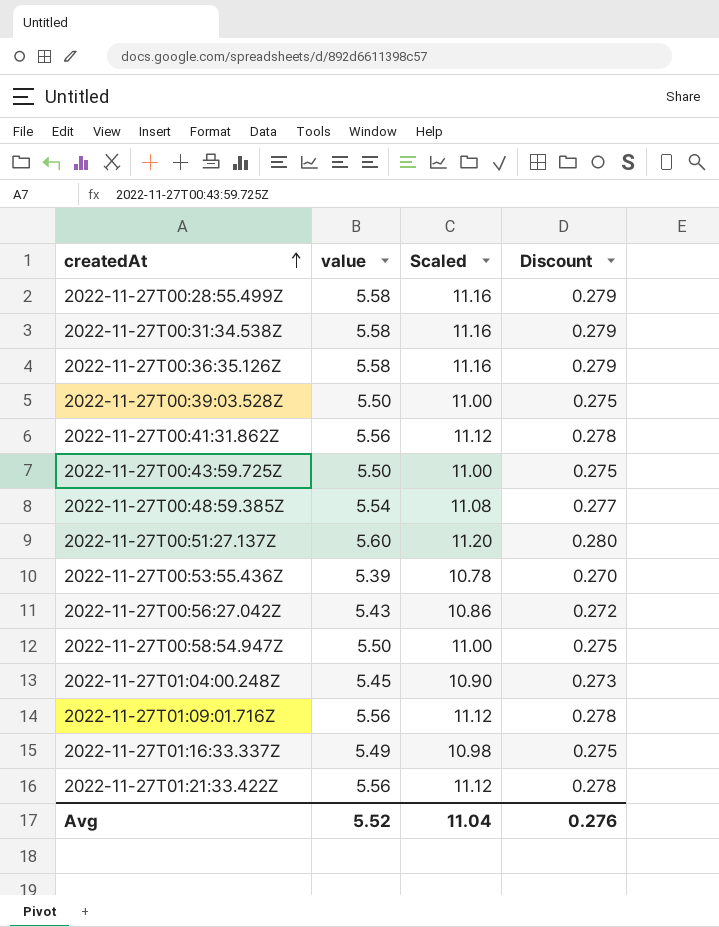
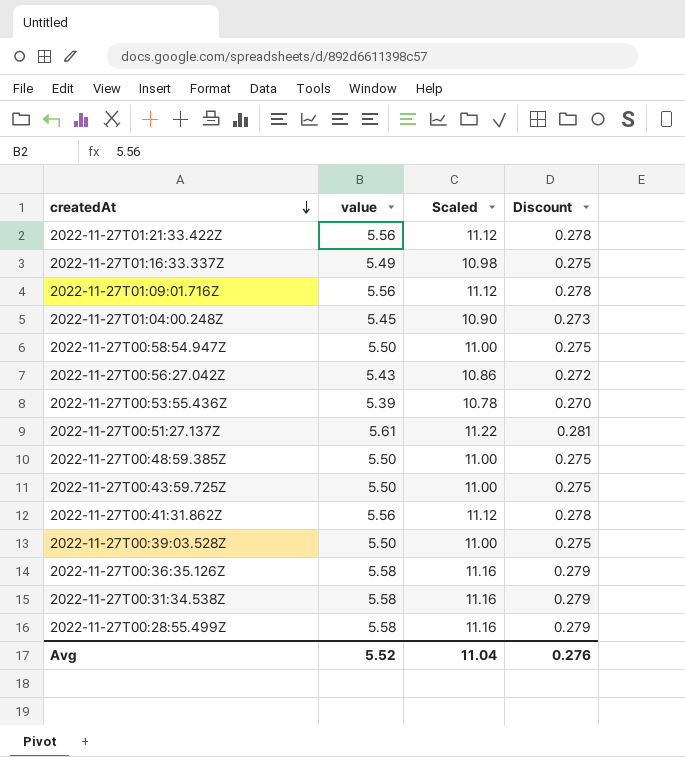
row order: createdAt ascending -> createdAt descending
2022-11-27T00:51:27.137Z | value: 5.60 -> 5.61
2022-11-27T00:51:27.137Z | Scaled: 11.20 -> 11.22
2022-11-27T00:51:27.137Z | Discount: 0.280 -> 0.281
2022-11-27T00:48:59.385Z | value: 5.54 -> 5.50
2022-11-27T00:48:59.385Z | Scaled: 11.08 -> 11.00
2022-11-27T00:48:59.385Z | Discount: 0.277 -> 0.275

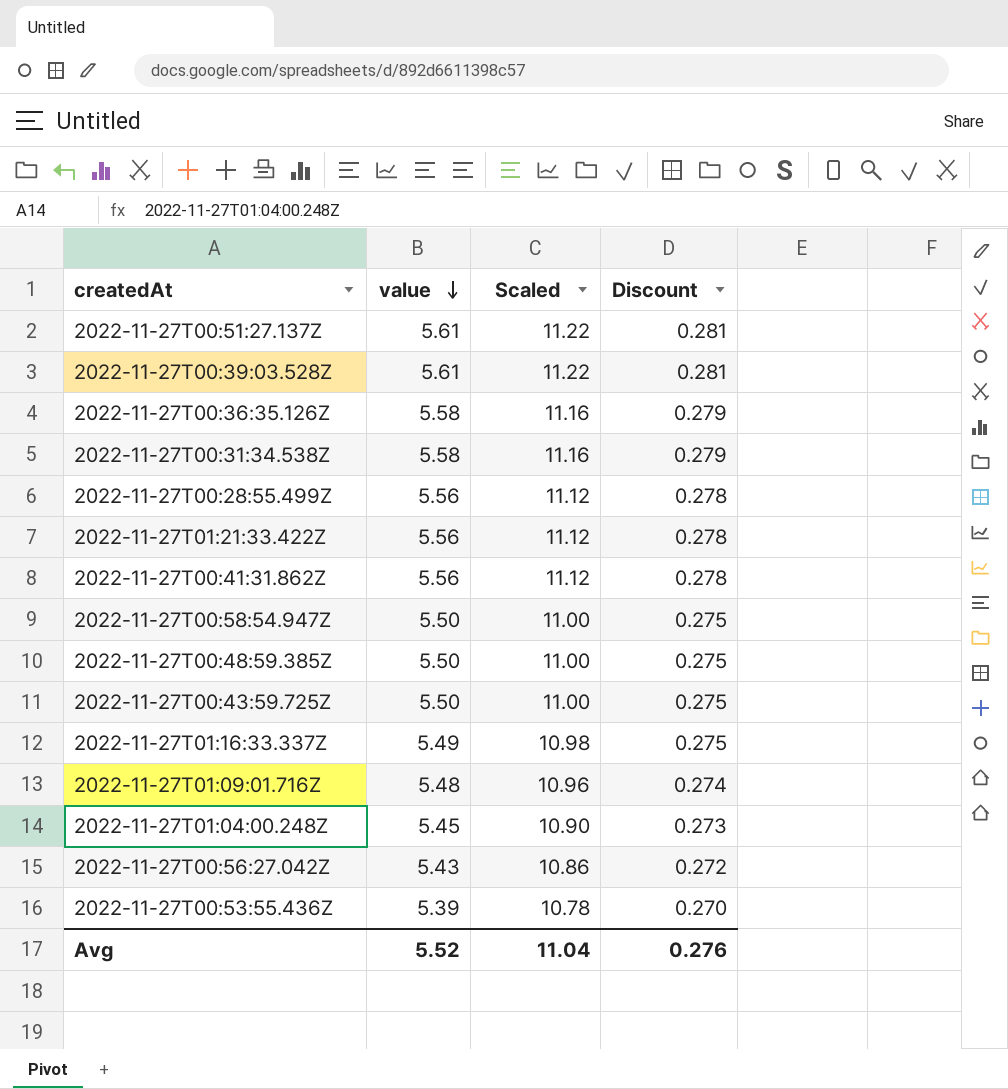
row order: createdAt descending -> value descending
2022-11-27T00:39:03.528Z | value: 5.50 -> 5.61
2022-11-27T00:39:03.528Z | Scaled: 11.00 -> 11.22
2022-11-27T00:39:03.528Z | Discount: 0.275 -> 0.281
2022-11-27T00:28:55.499Z | value: 5.58 -> 5.56
2022-11-27T00:28:55.499Z | Scaled: 11.16 -> 11.12
2022-11-27T00:28:55.499Z | Discount: 0.279 -> 0.278
2022-11-27T01:09:01.716Z | value: 5.56 -> 5.48
2022-11-27T01:09:01.716Z | Scaled: 11.12 -> 10.96
2022-11-27T01:09:01.716Z | Discount: 0.278 -> 0.274

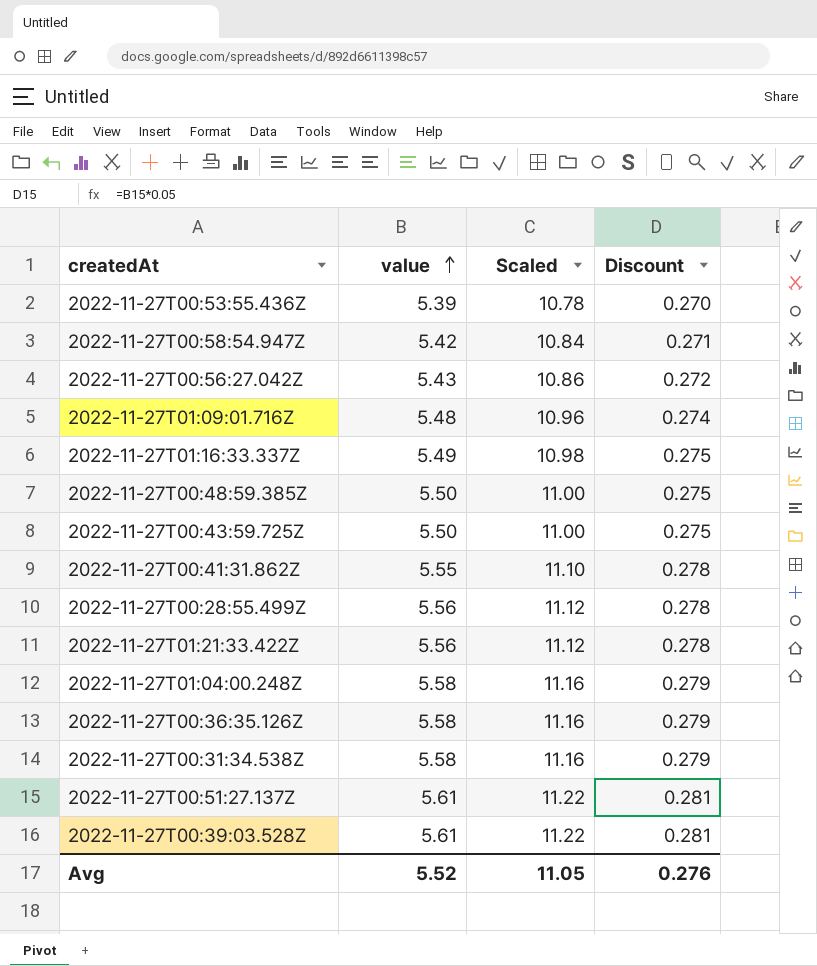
row order: value descending -> value ascending
2022-11-27T00:58:54.947Z | value: 5.50 -> 5.42
2022-11-27T00:58:54.947Z | Scaled: 11.00 -> 10.84
2022-11-27T00:58:54.947Z | Discount: 0.275 -> 0.271
2022-11-27T00:41:31.862Z | value: 5.56 -> 5.55
2022-11-27T00:41:31.862Z | Scaled: 11.12 -> 11.10
2022-11-27T01:04:00.248Z | value: 5.45 -> 5.58
2022-11-27T01:04:00.248Z | Scaled: 10.90 -> 11.16
2022-11-27T01:04:00.248Z | Discount: 0.273 -> 0.279
Avg | Scaled: 11.04 -> 11.05

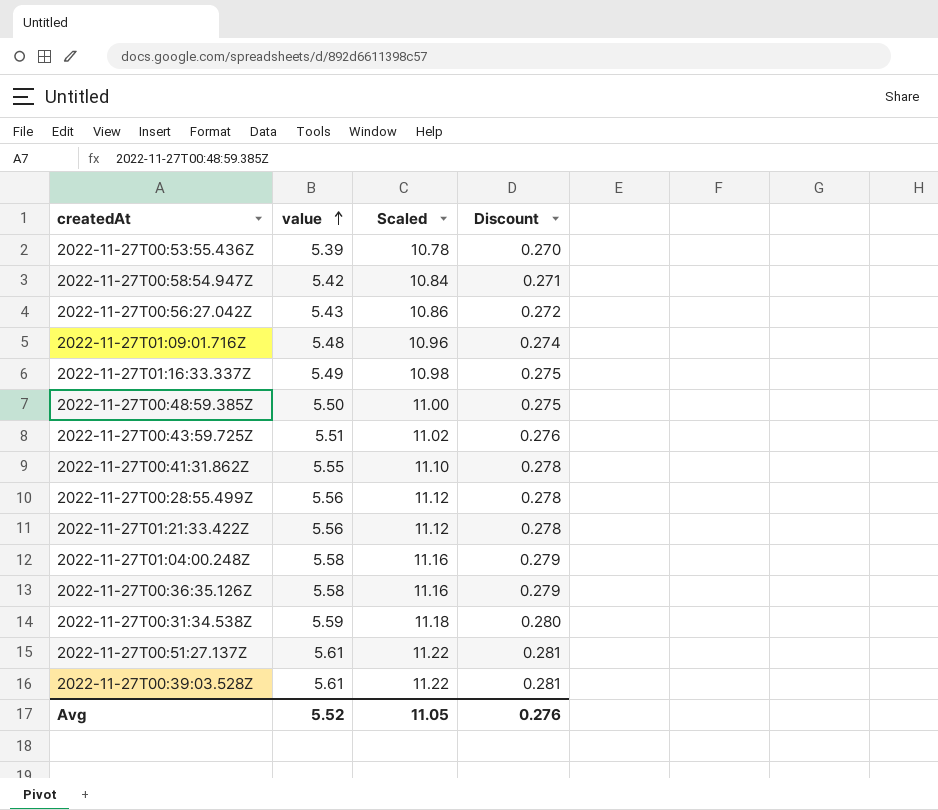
2022-11-27T00:43:59.725Z | value: 5.50 -> 5.51
2022-11-27T00:43:59.725Z | Scaled: 11.00 -> 11.02
2022-11-27T00:43:59.725Z | Discount: 0.275 -> 0.276
2022-11-27T00:31:34.538Z | value: 5.58 -> 5.59
2022-11-27T00:31:34.538Z | Scaled: 11.16 -> 11.18
2022-11-27T00:31:34.538Z | Discount: 0.279 -> 0.280

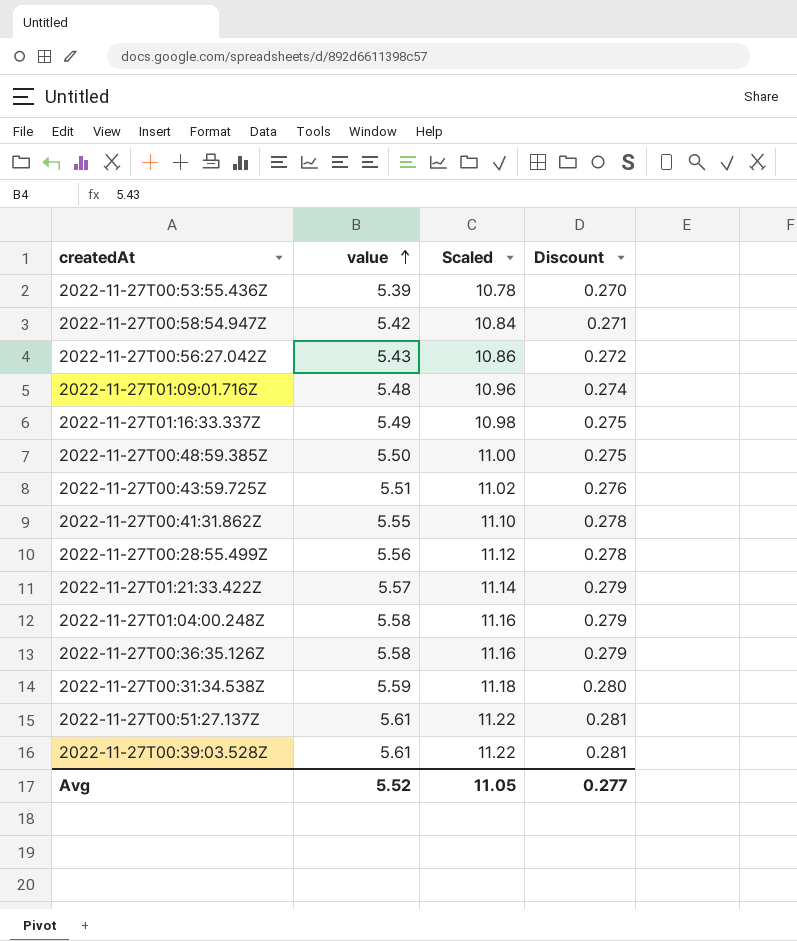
2022-11-27T01:21:33.422Z | value: 5.56 -> 5.57
2022-11-27T01:21:33.422Z | Scaled: 11.12 -> 11.14
2022-11-27T01:21:33.422Z | Discount: 0.278 -> 0.279
Avg | Discount: 0.276 -> 0.277

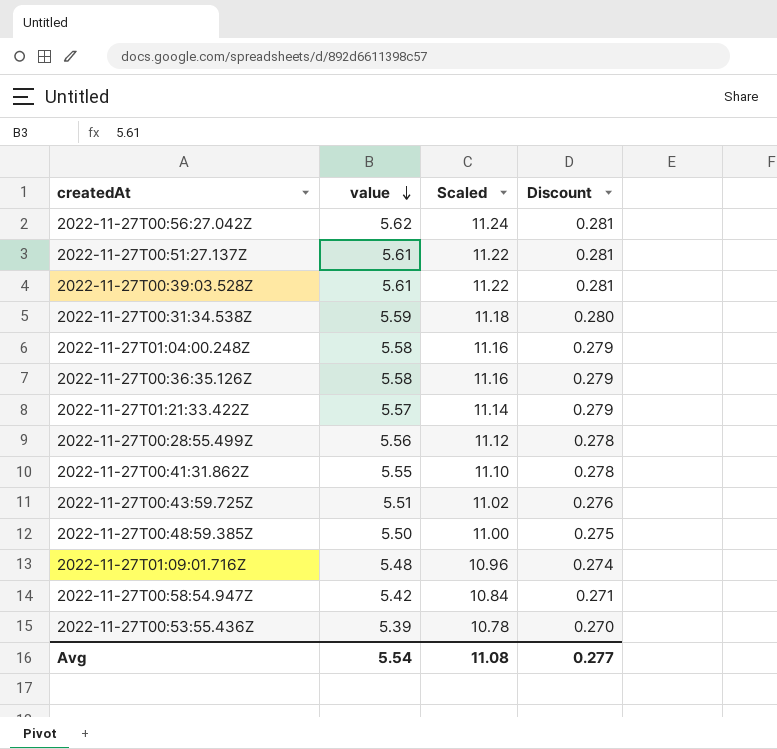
row order: value ascending -> value descending
row 2022-11-27T01:16:33.337Z: 5.49 | 10.98 | 0.275 -> none
2022-11-27T00:56:27.042Z | value: 5.43 -> 5.62
2022-11-27T00:56:27.042Z | Scaled: 10.86 -> 11.24
2022-11-27T00:56:27.042Z | Discount: 0.272 -> 0.281
Avg | value: 5.52 -> 5.54
Avg | Scaled: 11.05 -> 11.08

